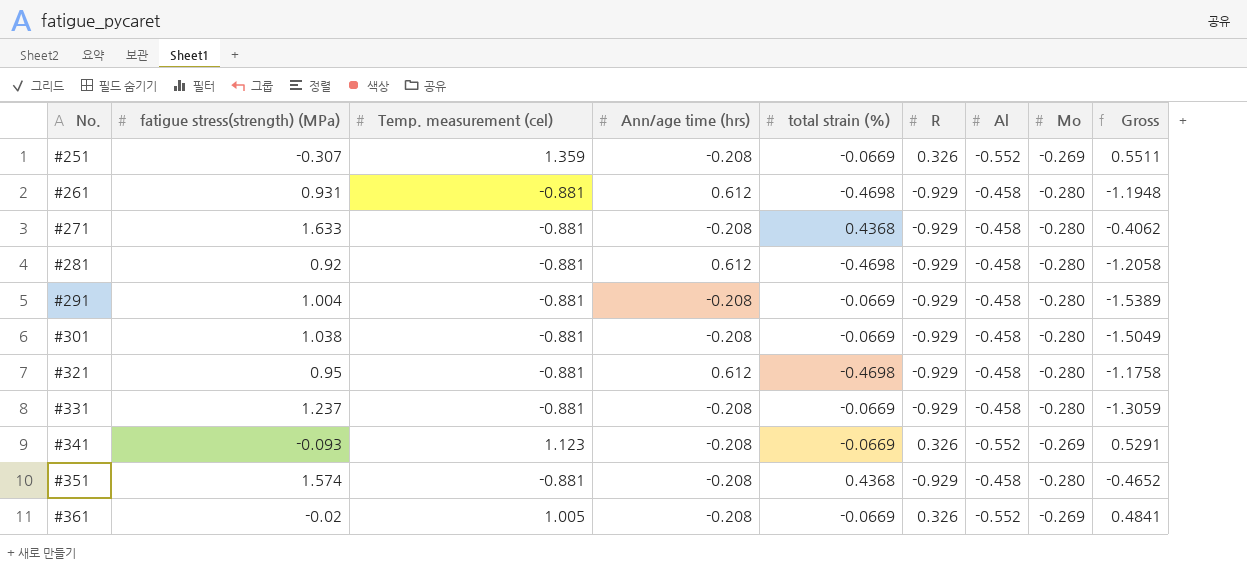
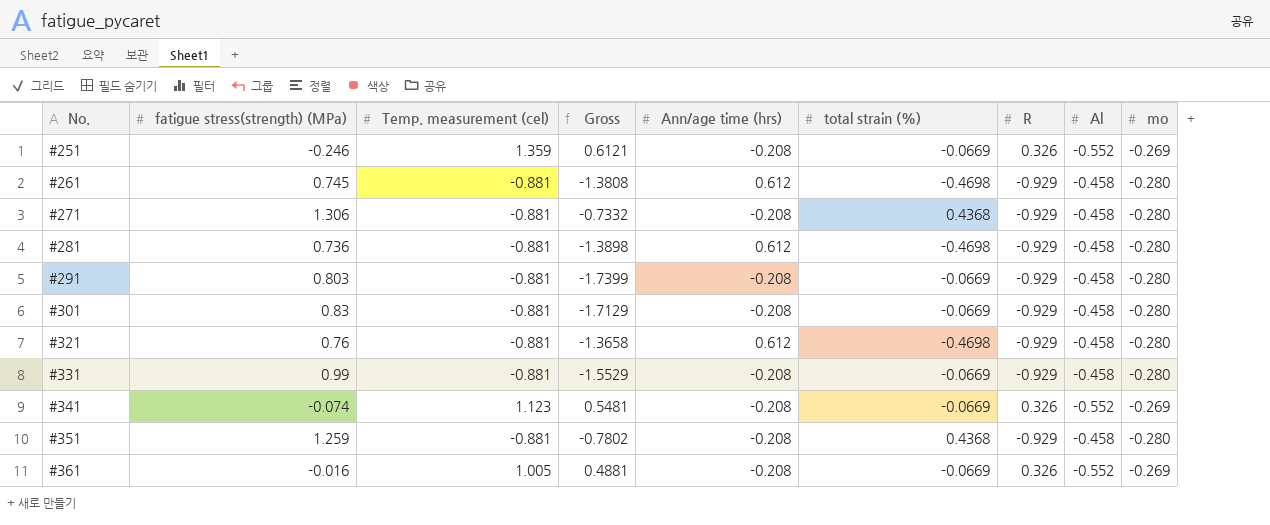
column Gross | position: 9 -> 4
column name: Mo -> mo
#251 | fatigue stress(strength) (MPa): -0.307 -> -0.246
#251 | Gross: 0.5511 -> 0.6121
#261 | fatigue stress(strength) (MPa): 0.931 -> 0.745
#261 | Gross: -1.1948 -> -1.3808
#271 | fatigue stress(strength) (MPa): 1.633 -> 1.306
#271 | Gross: -0.4062 -> -0.7332
#281 | fatigue stress(strength) (MPa): 0.92 -> 0.736
#281 | Gross: -1.2058 -> -1.3898
#291 | fatigue stress(strength) (MPa): 1.004 -> 0.803
#291 | Gross: -1.5389 -> -1.7399
#301 | fatigue stress(strength) (MPa): 1.038 -> 0.83
#301 | Gross: -1.5049 -> -1.7129
#321 | fatigue stress(strength) (MPa): 0.95 -> 0.76
#321 | Gross: -1.1758 -> -1.3658
#331 | fatigue stress(strength) (MPa): 1.237 -> 0.99
#331 | Gross: -1.3059 -> -1.5529
#341 | fatigue stress(strength) (MPa): -0.093 -> -0.074
#341 | Gross: 0.5291 -> 0.5481
#351 | fatigue stress(strength) (MPa): 1.574 -> 1.259
#351 | Gross: -0.4652 -> -0.7802
#361 | fatigue stress(strength) (MPa): -0.02 -> -0.016
#361 | Gross: 0.4841 -> 0.4881

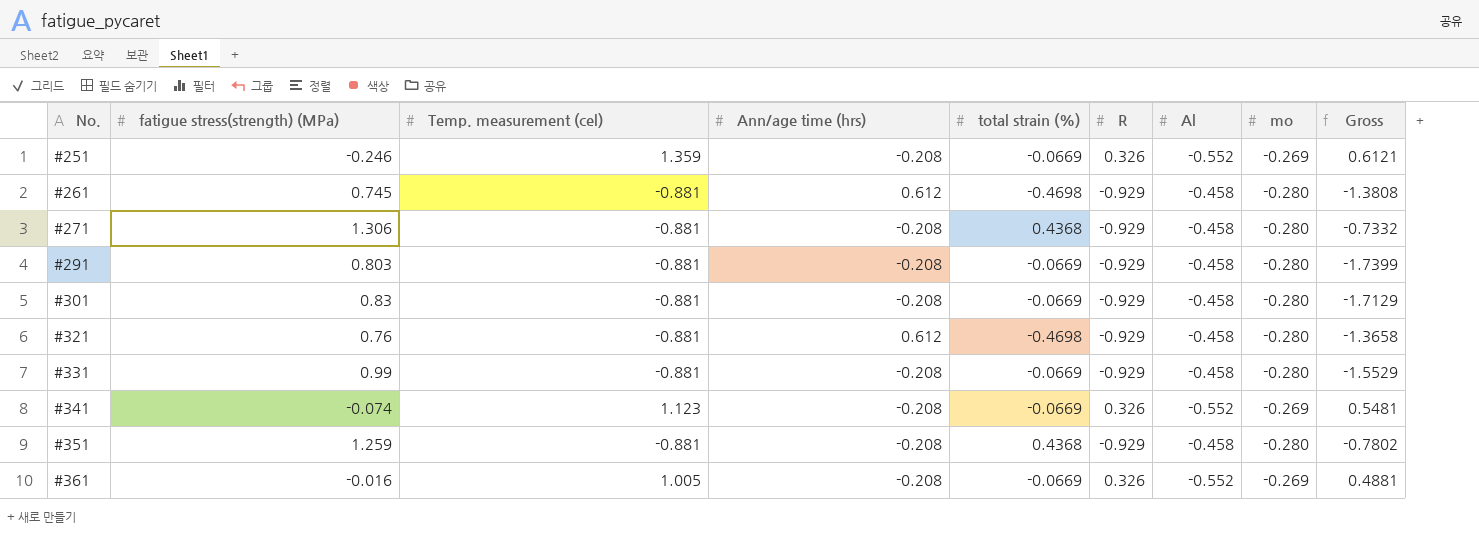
column Gross | position: 4 -> 9
row #281: 0.736 | -0.881 | -1.3898 | 0.612 | -0.4698 | -0.929 | -0.458 | -0.280 -> none

